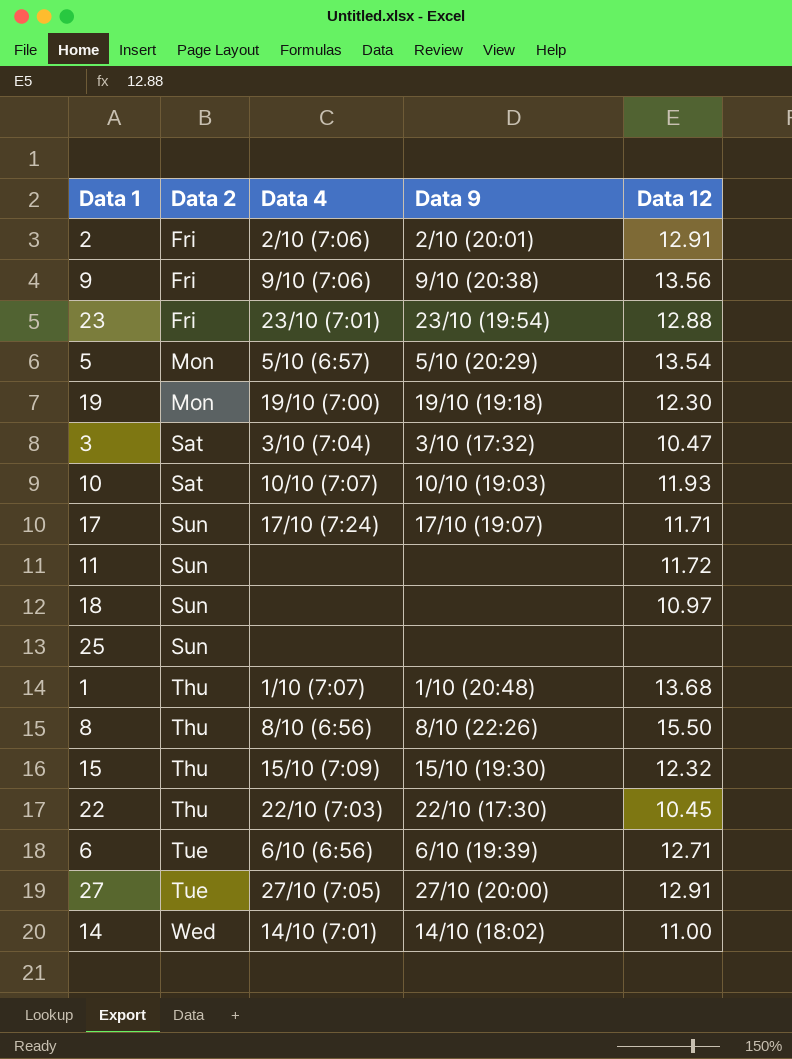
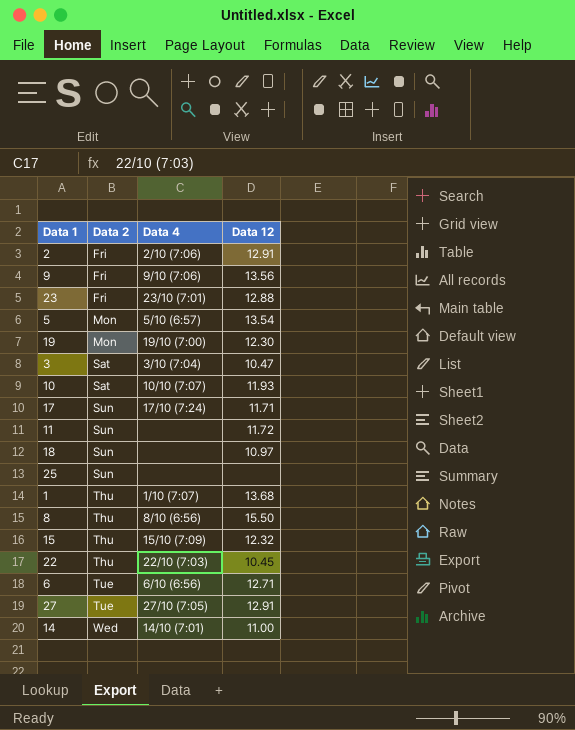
column Data 9 | position: 4 -> none

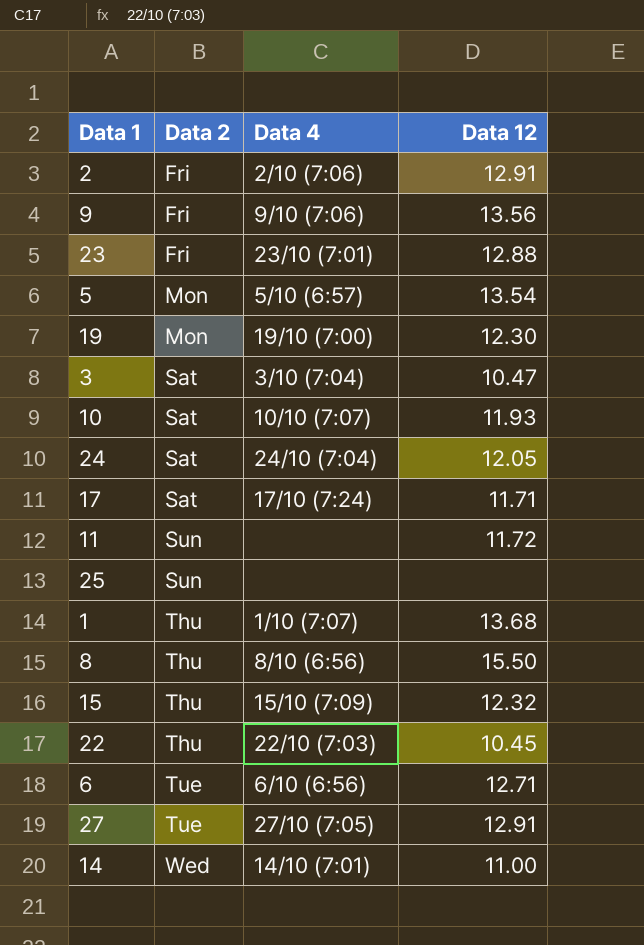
row 18: Sun | none | 10.97 -> none
row 24: none -> Sat | 24/10 (7:04) | 12.05
17 | Data 2: Sun -> Sat

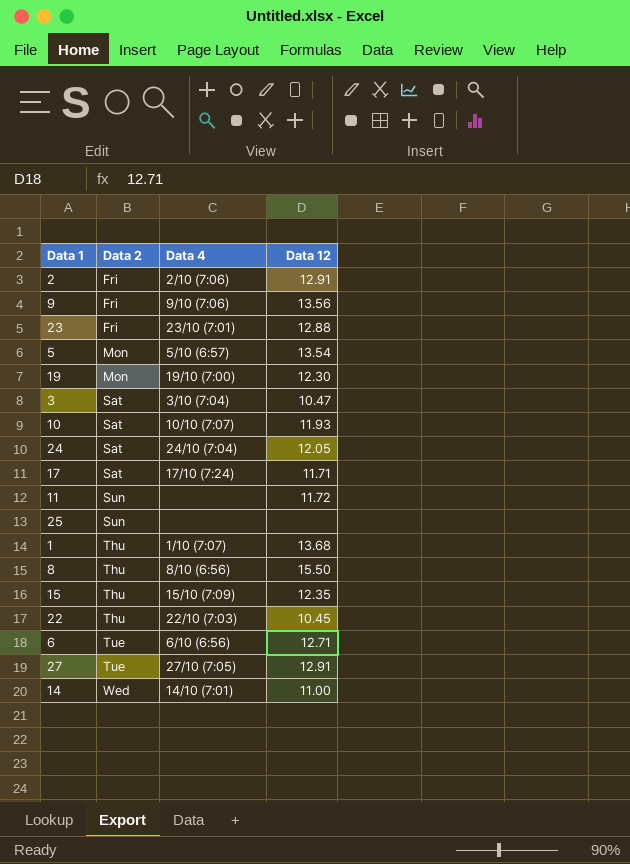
15 | Data 12: 12.32 -> 12.35

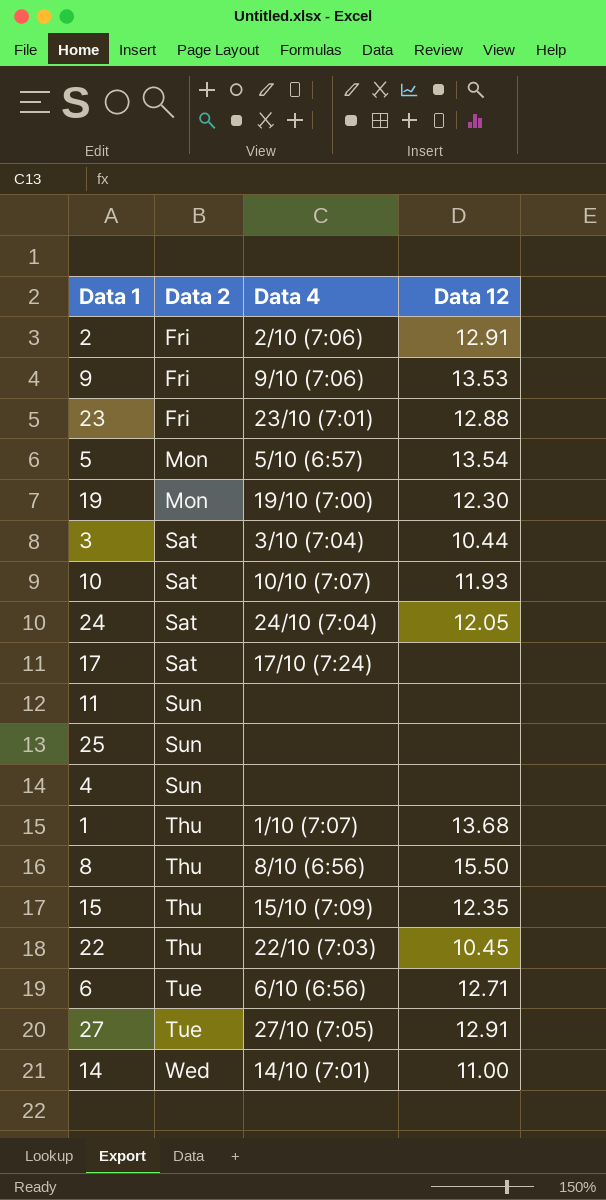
9 | Data 12: 13.56 -> 13.53
3 | Data 12: 10.47 -> 10.44
17 | Data 12: 11.71 -> none
11 | Data 12: 11.72 -> none
row 4: none -> Sun | none | none

